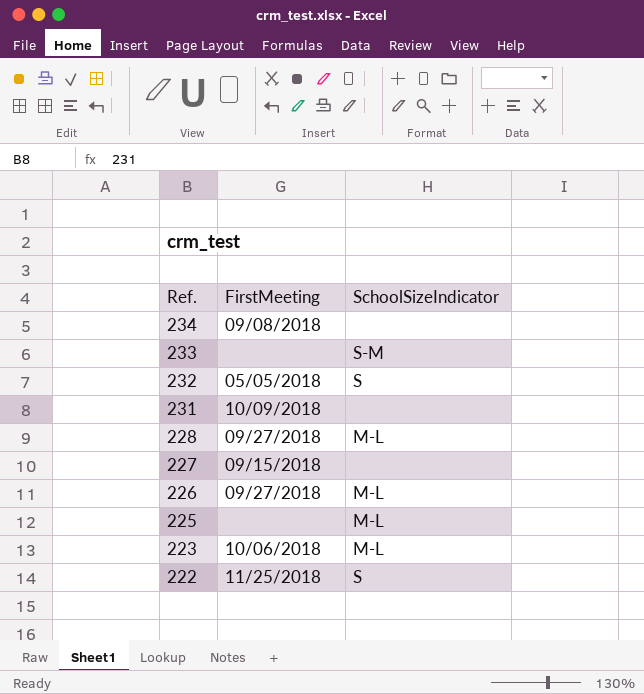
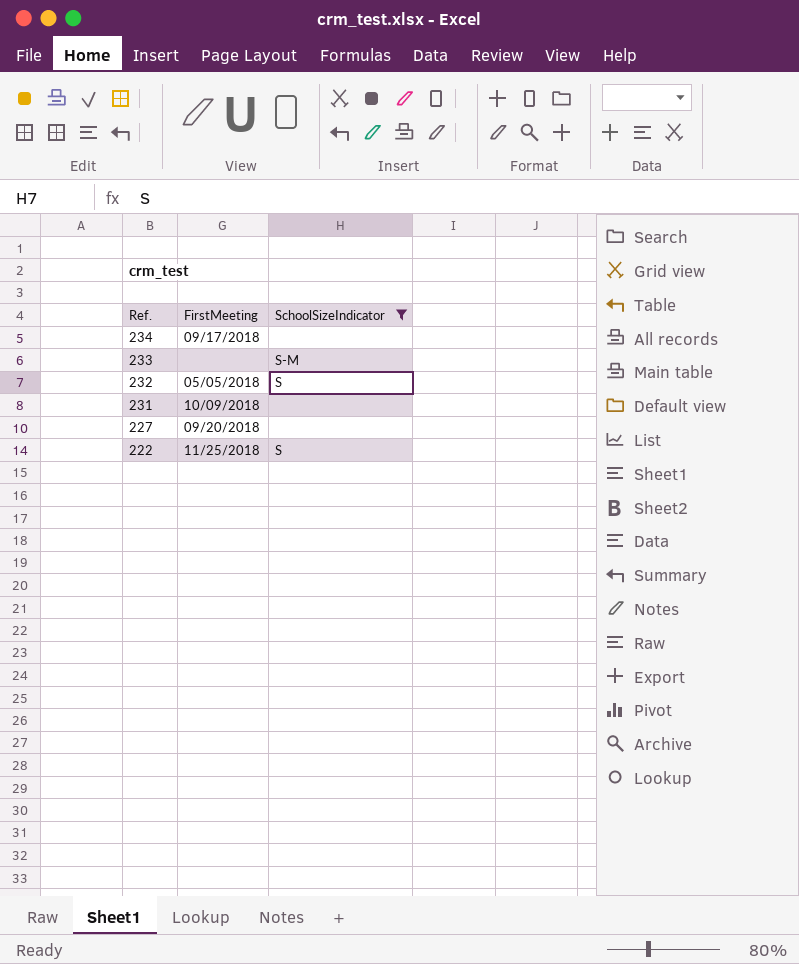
filter: none -> SchoolSizeIndicator != M-L
234 | FirstMeeting: 09/08/2018 -> 09/17/2018
227 | FirstMeeting: 09/15/2018 -> 09/20/2018

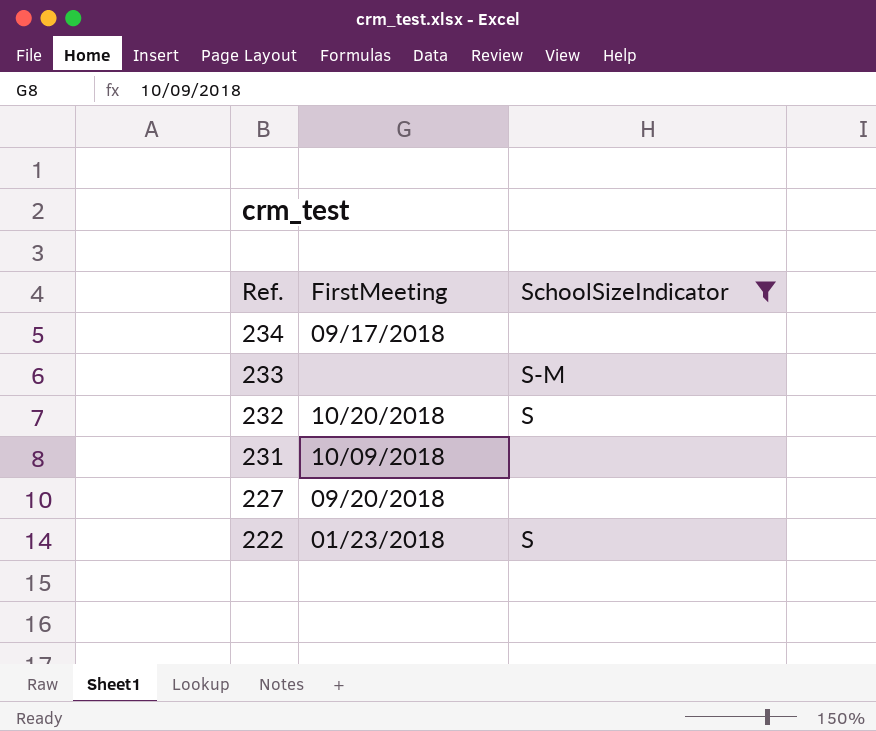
232 | FirstMeeting: 05/05/2018 -> 10/20/2018
222 | FirstMeeting: 11/25/2018 -> 01/23/2018

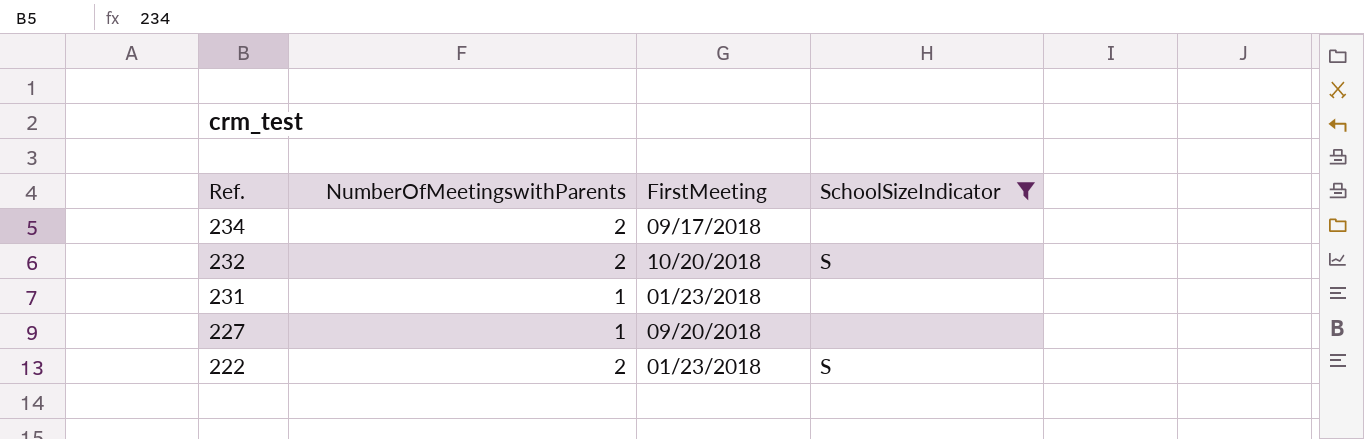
column NumberOfMeetingswithParents | position: none -> 2
row 233: none | S-M -> none
231 | FirstMeeting: 10/09/2018 -> 01/23/2018

